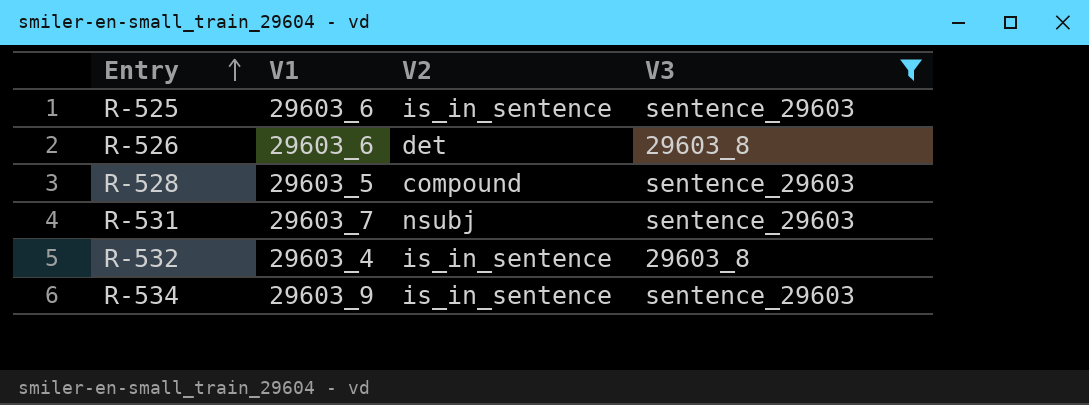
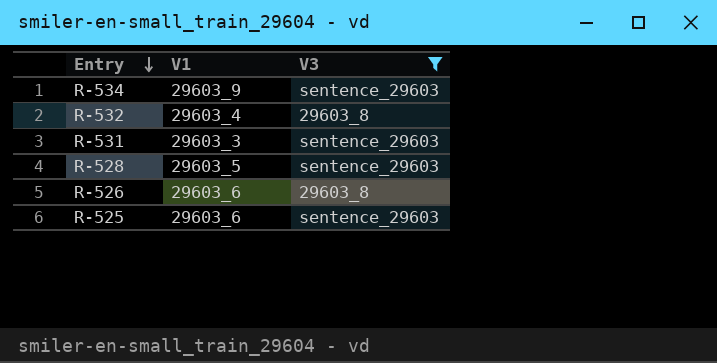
row order: Entry ascending -> Entry descending
column V2 | position: 3 -> none
R-531 | V1: 29603_7 -> 29603_3

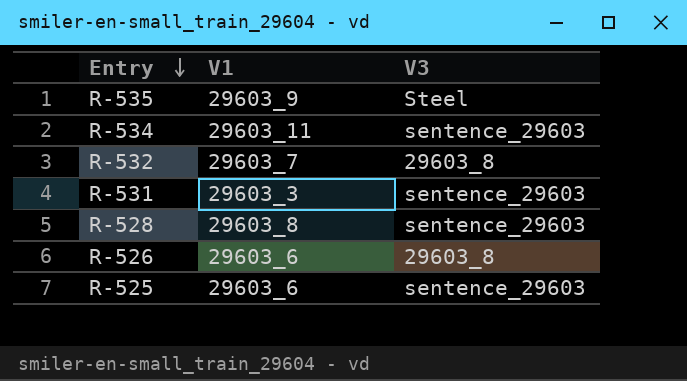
filter: V3 != Steel -> none
R-534 | V1: 29603_9 -> 29603_11
R-532 | V1: 29603_4 -> 29603_7
R-528 | V1: 29603_5 -> 29603_8

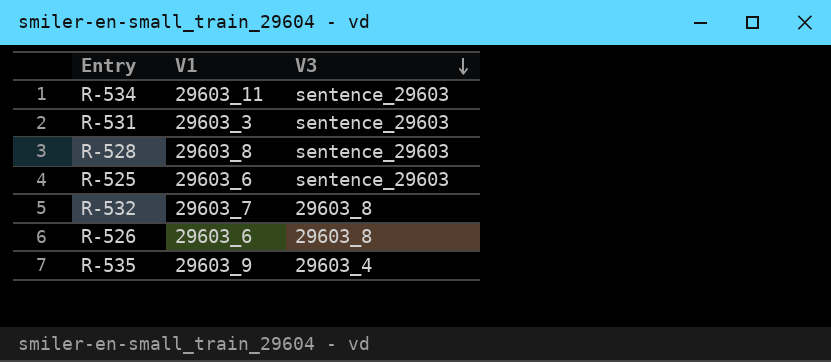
row order: Entry descending -> V3 descending
R-535 | V3: Steel -> 29603_4

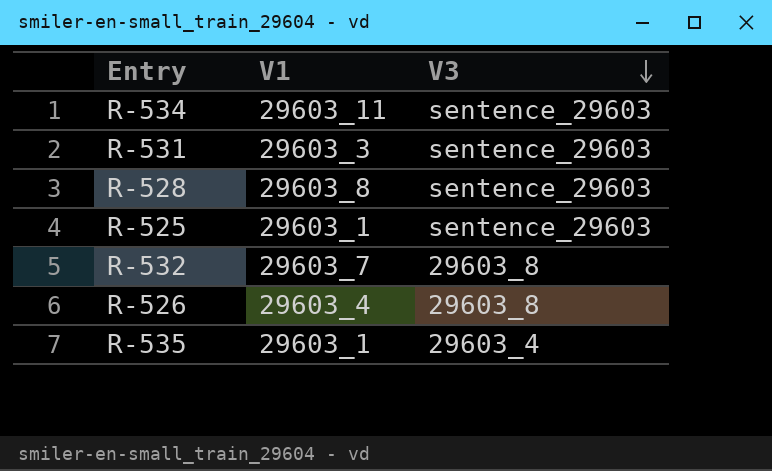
R-525 | V1: 29603_6 -> 29603_1
R-526 | V1: 29603_6 -> 29603_4
R-535 | V1: 29603_9 -> 29603_1

